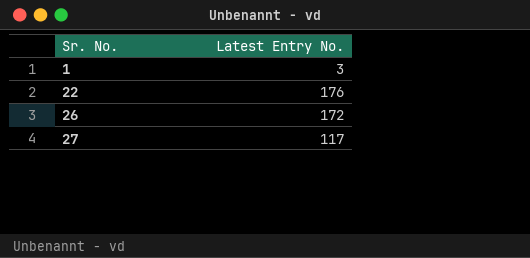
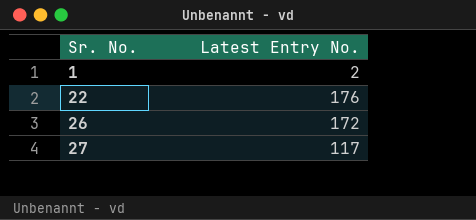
1 | Latest Entry No.: 3 -> 2

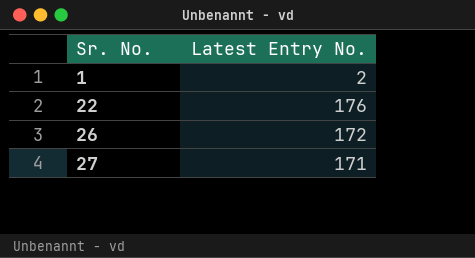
27 | Latest Entry No.: 117 -> 171

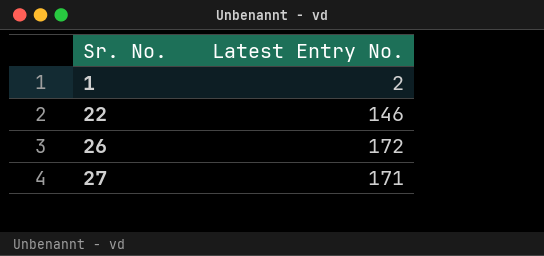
22 | Latest Entry No.: 176 -> 146

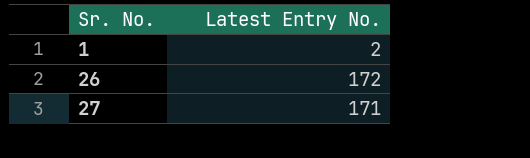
row 22: 146 -> none

